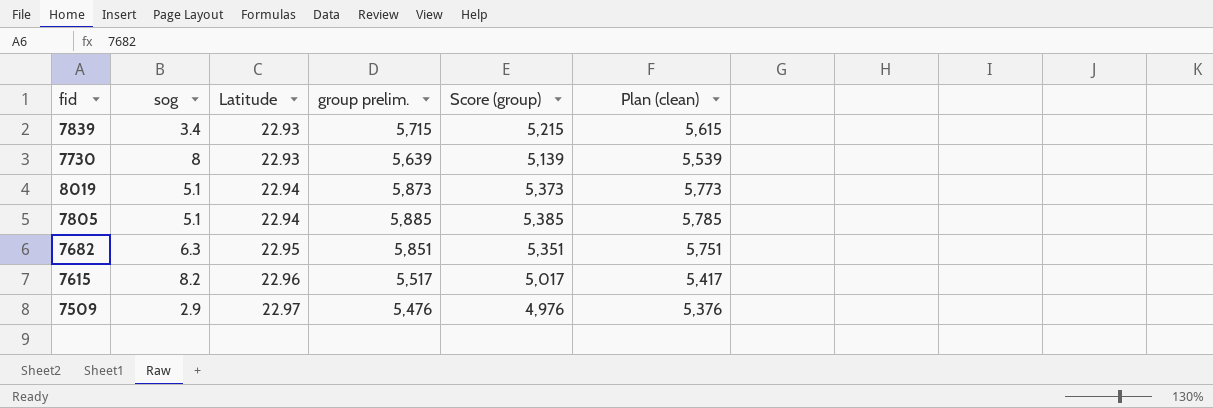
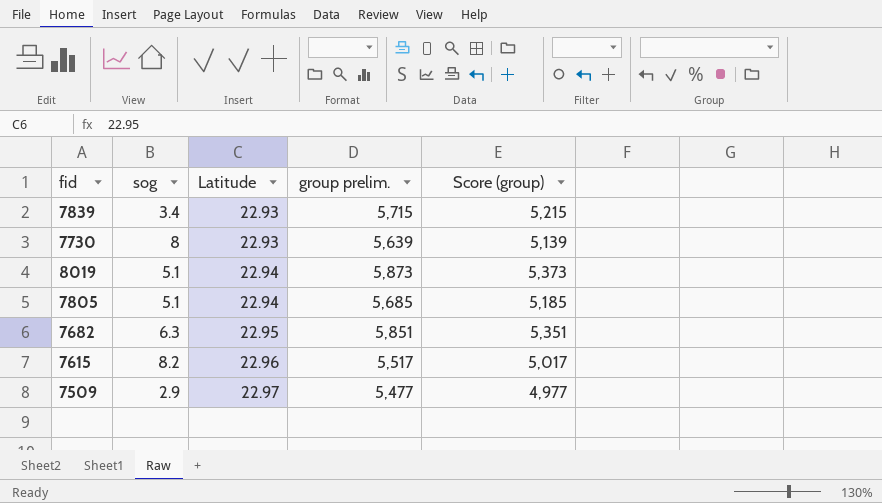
column Plan (clean) | formula: [group prelim.] - 100 -> none
7805 | group prelim.: 5,885 -> 5,685
7805 | Score (group): 5,385 -> 5,185
7509 | group prelim.: 5,476 -> 5,477
7509 | Score (group): 4,976 -> 4,977

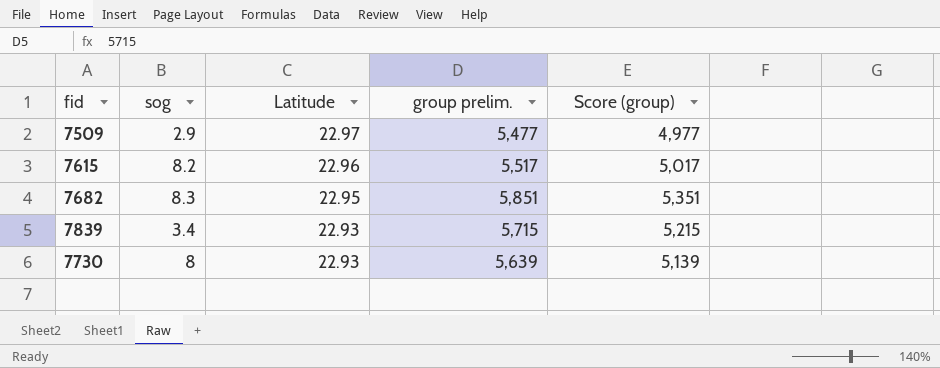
row order: Latitude ascending -> Latitude descending
row 8019: 5.1 | 22.94 | 5,873 | 5,373 -> none
row 7805: 5.1 | 22.94 | 5,685 | 5,185 -> none
7682 | sog: 6.3 -> 8.3

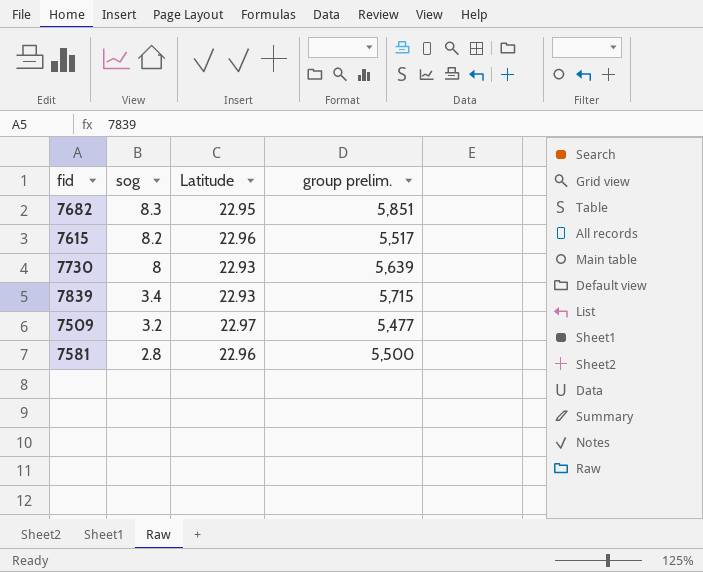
row order: Latitude descending -> sog descending
column Score (group) | formula: [group prelim.] - 500 -> none
7509 | sog: 2.9 -> 3.2
row 7581: none -> 2.8 | 22.96 | 5,500

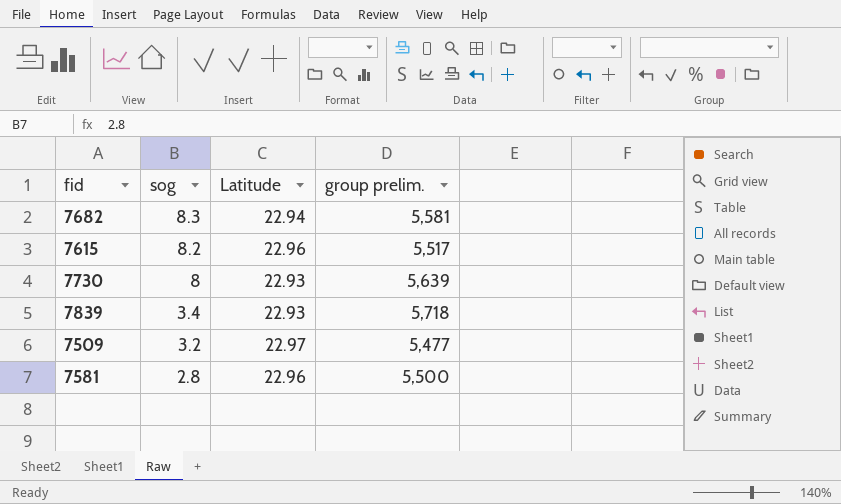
7682 | Latitude: 22.95 -> 22.94
7682 | group prelim.: 5,851 -> 5,581
7839 | group prelim.: 5,715 -> 5,718

